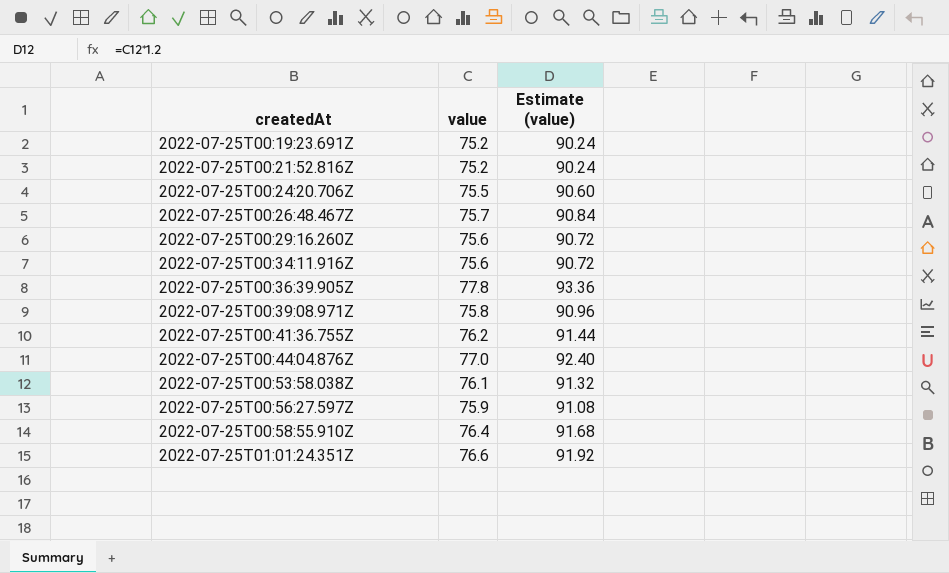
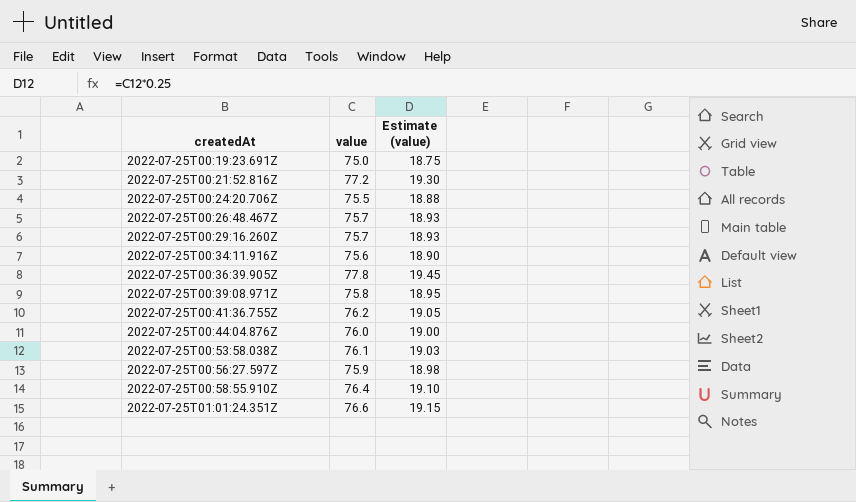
column Estimate (value) | formula: [value] * 1.2 -> [value] * 0.25
2022-07-25T00:19:23.691Z | value: 75.2 -> 75.0
2022-07-25T00:21:52.816Z | value: 75.2 -> 77.2
2022-07-25T00:29:16.260Z | value: 75.6 -> 75.7
2022-07-25T00:44:04.876Z | value: 77.0 -> 76.0

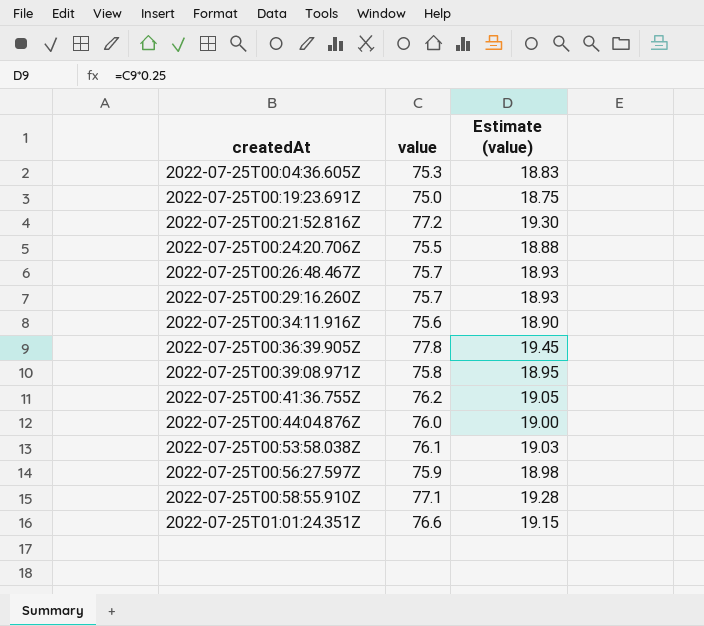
row 2022-07-25T00:04:36.605Z: none -> 75.3 | 18.83
2022-07-25T00:58:55.910Z | value: 76.4 -> 77.1
2022-07-25T00:58:55.910Z | Estimate (value): 19.10 -> 19.28

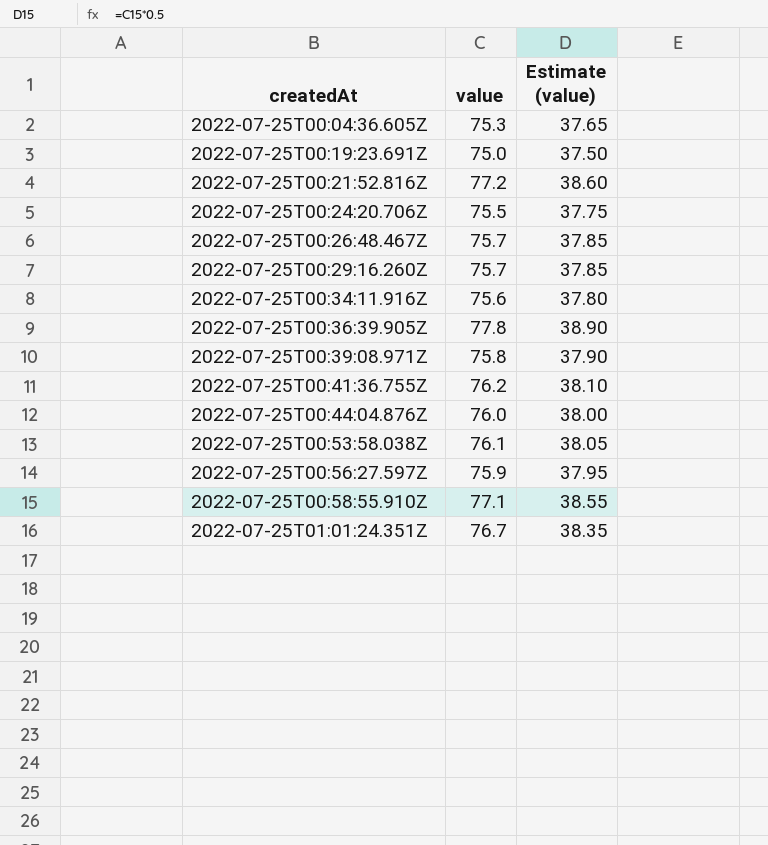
column Estimate (value) | formula: [value] * 0.25 -> [value] * 0.5
2022-07-25T01:01:24.351Z | value: 76.6 -> 76.7

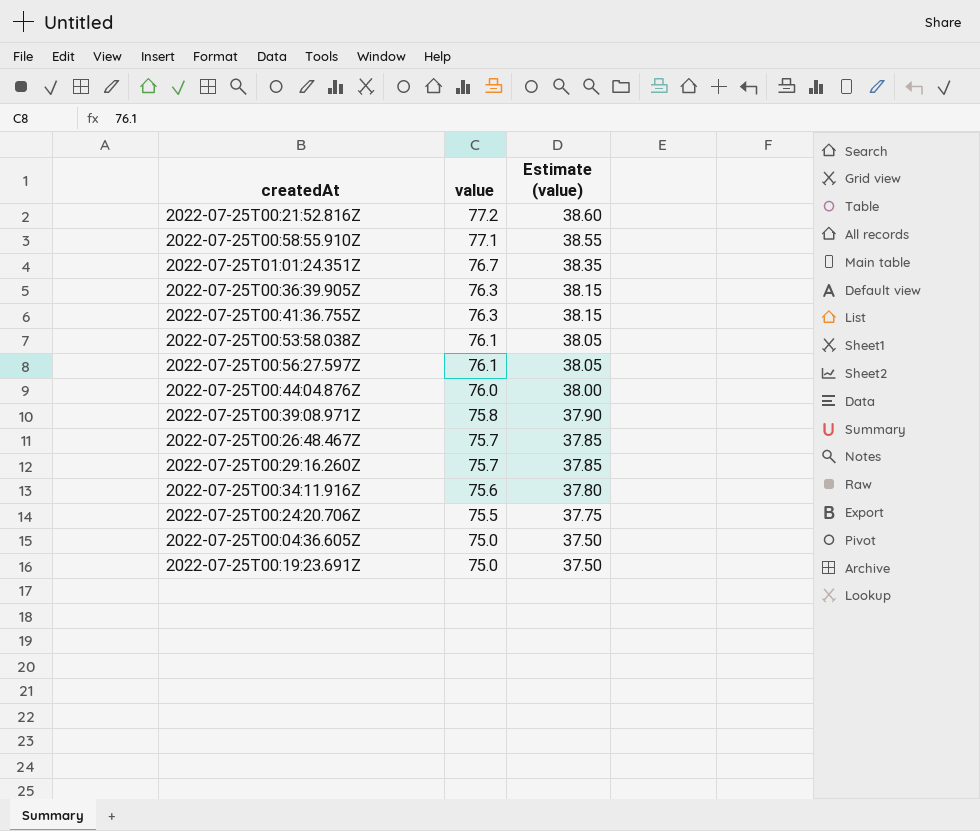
row order: createdAt ascending -> value descending
2022-07-25T00:36:39.905Z | value: 77.8 -> 76.3
2022-07-25T00:36:39.905Z | Estimate (value): 38.90 -> 38.15
2022-07-25T00:41:36.755Z | value: 76.2 -> 76.3
2022-07-25T00:41:36.755Z | Estimate (value): 38.10 -> 38.15
2022-07-25T00:56:27.597Z | value: 75.9 -> 76.1
2022-07-25T00:56:27.597Z | Estimate (value): 37.95 -> 38.05
2022-07-25T00:04:36.605Z | value: 75.3 -> 75.0
2022-07-25T00:04:36.605Z | Estimate (value): 37.65 -> 37.50

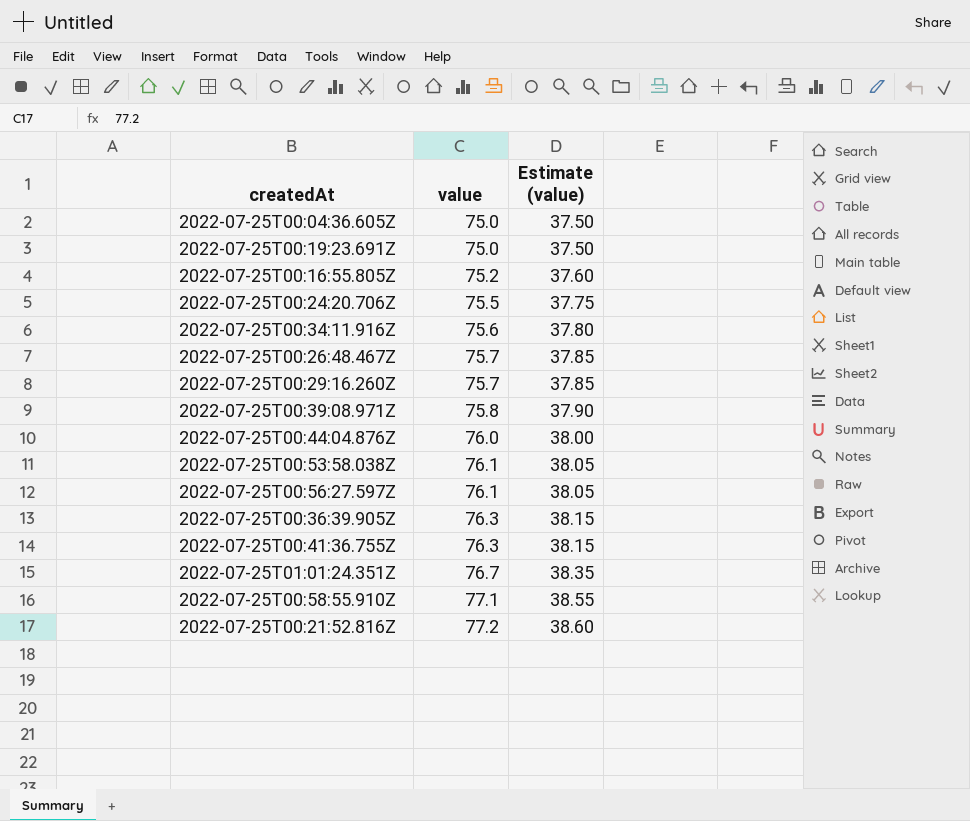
row order: value descending -> value ascending
row 2022-07-25T00:16:55.805Z: none -> 75.2 | 37.60

